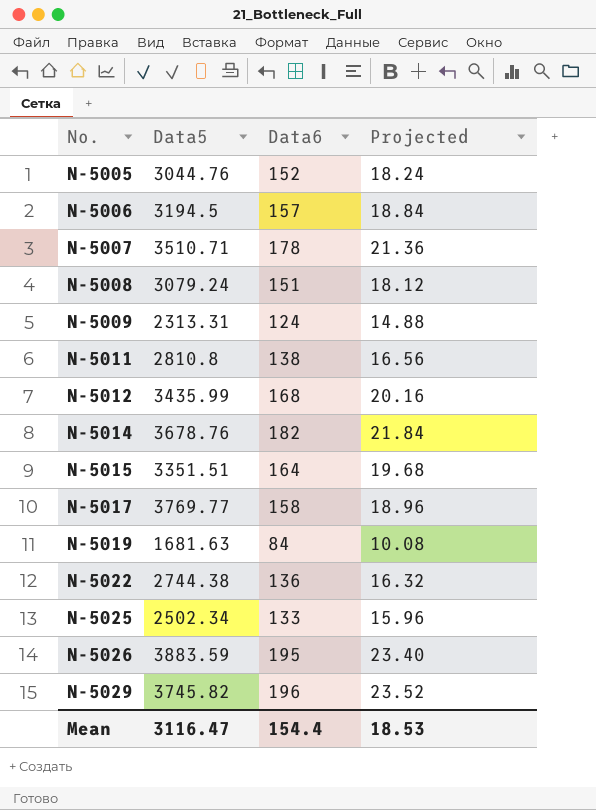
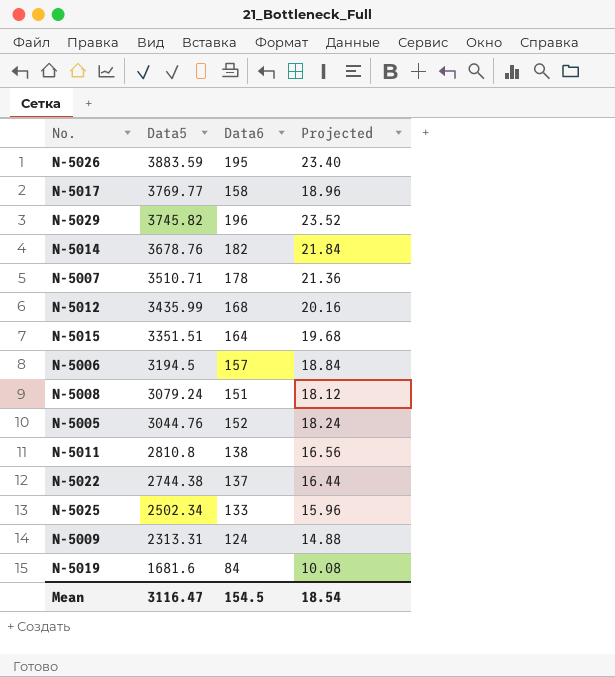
row order: No. ascending -> Data5 descending
N-5022 | Data6: 136 -> 137
N-5022 | Projected: 16.32 -> 16.44
N-5019 | Data5: 1681.63 -> 1681.6
Mean | Data6: 154.4 -> 154.5
Mean | Projected: 18.53 -> 18.54

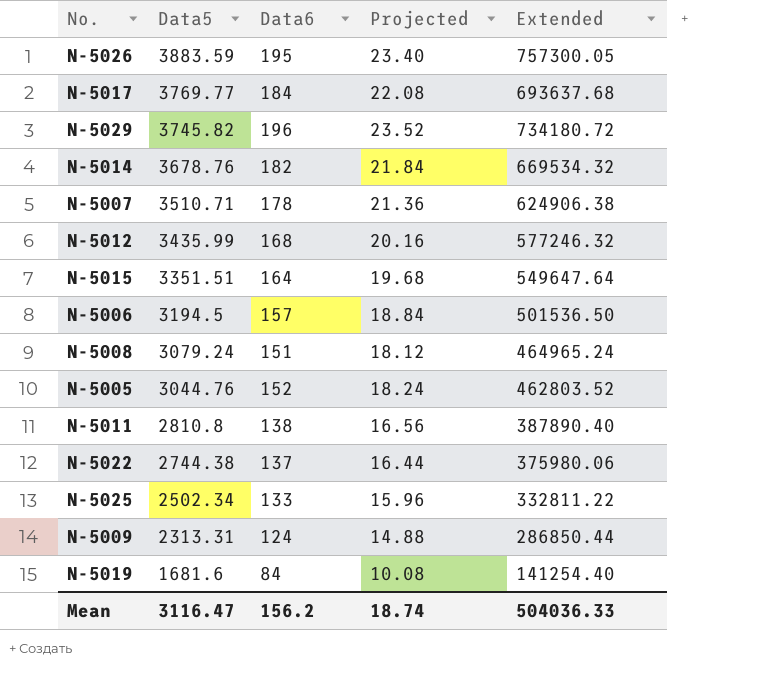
column Extended | formula: none -> [Data5] * [Data6]
N-5017 | Data6: 158 -> 184
N-5017 | Projected: 18.96 -> 22.08
Mean | Data6: 154.5 -> 156.2
Mean | Projected: 18.54 -> 18.74

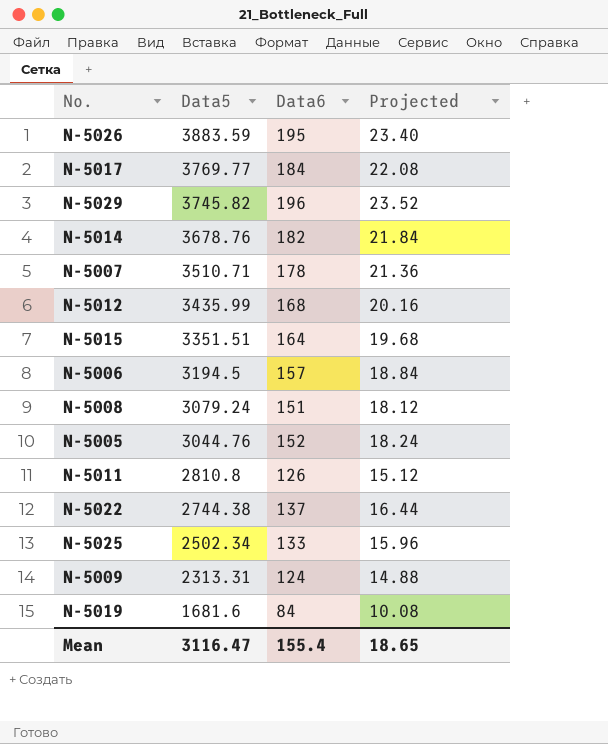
column Extended | formula: [Data5] * [Data6] -> none
N-5011 | Data6: 138 -> 126
N-5011 | Projected: 16.56 -> 15.12
Mean | Data6: 156.2 -> 155.4
Mean | Projected: 18.74 -> 18.65

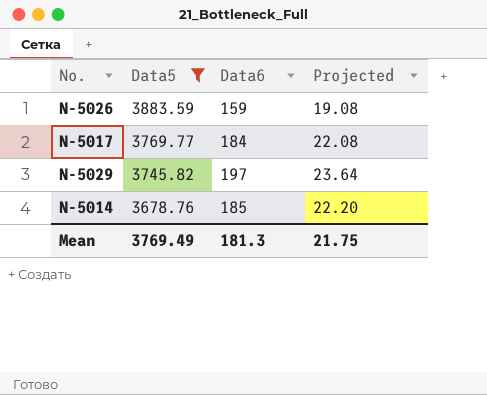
filter: none -> Data5 >= 3678.76
N-5026 | Data6: 195 -> 159
N-5026 | Projected: 23.40 -> 19.08
N-5029 | Data6: 196 -> 197
N-5029 | Projected: 23.52 -> 23.64
N-5014 | Data6: 182 -> 185
N-5014 | Projected: 21.84 -> 22.20
Mean | Data5: 3116.47 -> 3769.49
Mean | Data6: 155.4 -> 181.3
Mean | Projected: 18.65 -> 21.75

